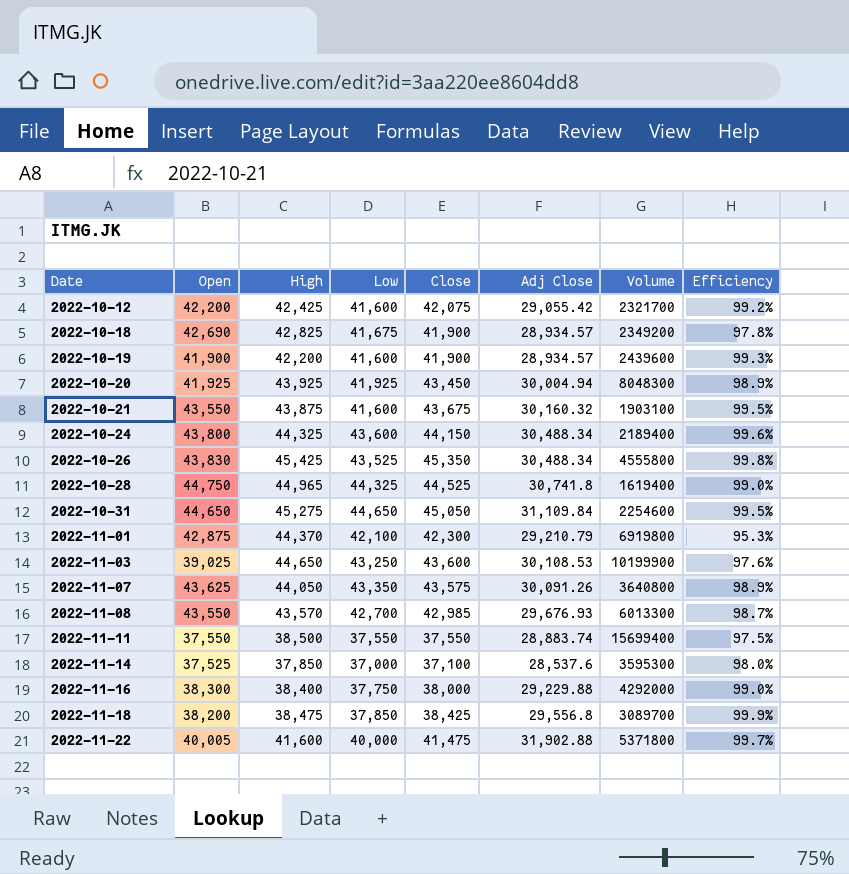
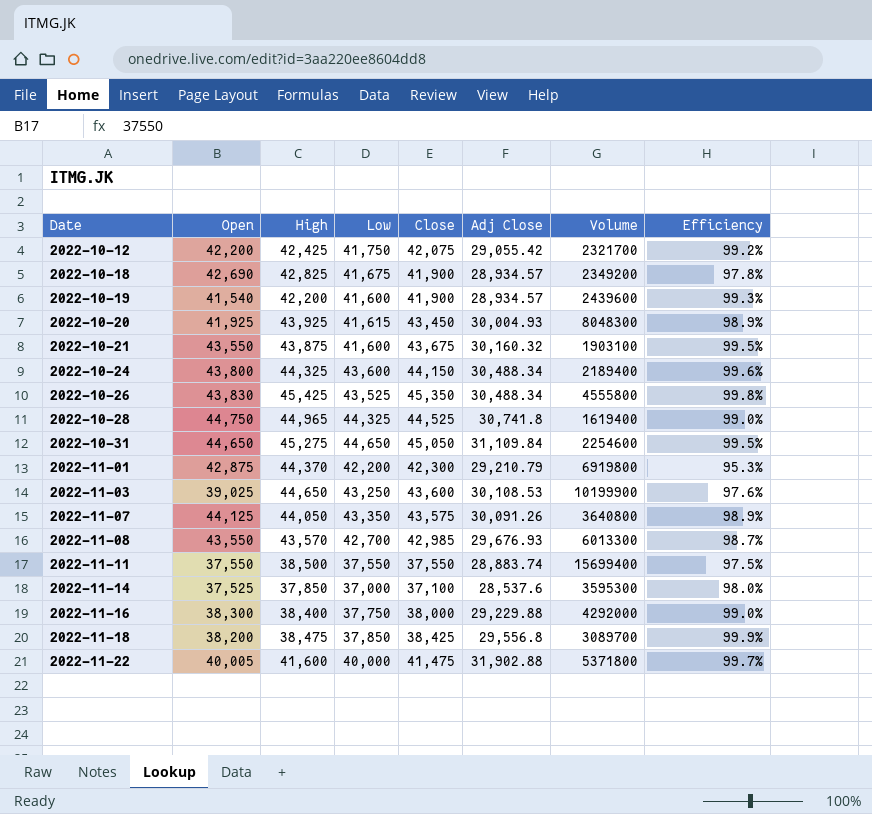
2022-10-12 | Low: 41,600 -> 41,750
2022-10-19 | Open: 41,900 -> 41,540
2022-10-20 | Low: 41,925 -> 41,615
2022-10-20 | Adj Close: 30,004.94 -> 30,004.93
2022-11-01 | Low: 42,100 -> 42,200
2022-11-07 | Open: 43,625 -> 44,125

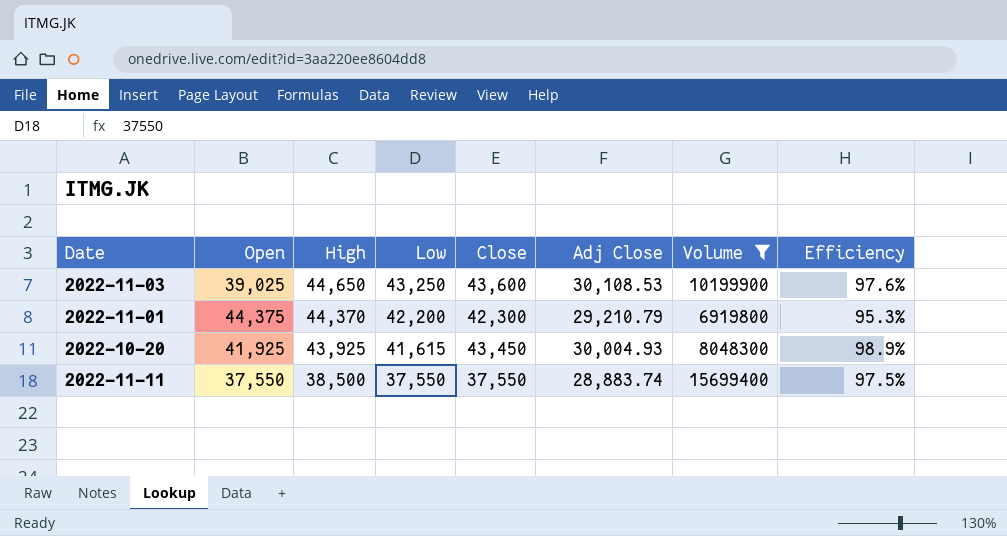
filter: none -> Volume >= 6919800
row order: Date ascending -> High descending
2022-11-01 | Open: 42,875 -> 44,375

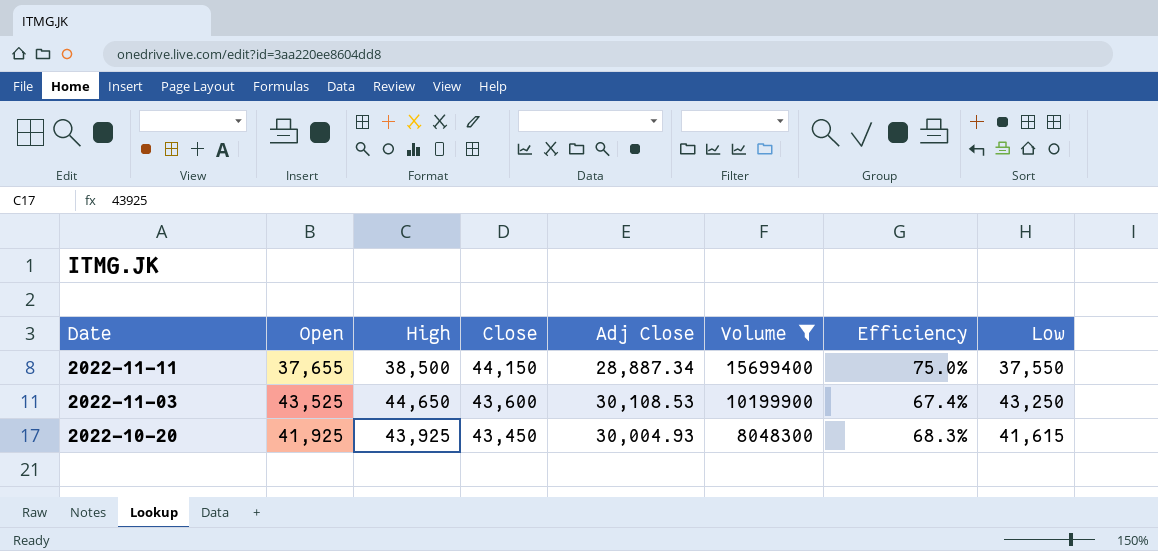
row order: High descending -> Date descending
column Efficiency | formula: [Close] / [High] -> [Adj Close] / [High]
column Low | position: 4 -> 8
row 2022-11-01: 44,375 | 44,370 | 42,200 | 42,300 | 29,210.79 | 6919800 | 95.3% -> none
2022-11-11 | Open: 37,550 -> 37,655
2022-11-11 | Close: 37,550 -> 44,150
2022-11-11 | Adj Close: 28,883.74 -> 28,887.34
2022-11-03 | Open: 39,025 -> 43,525

